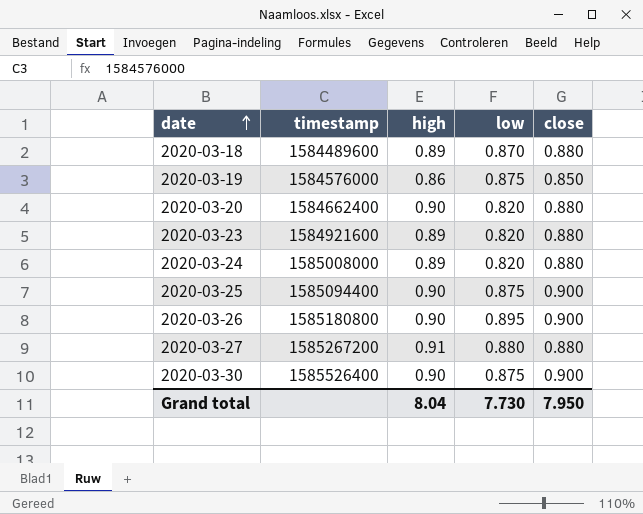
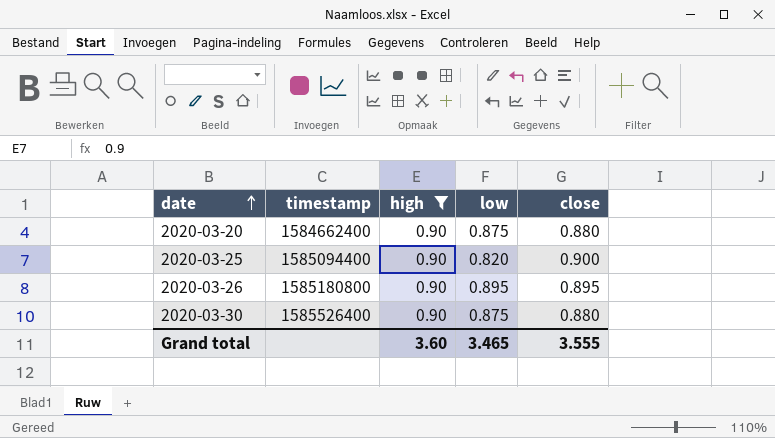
filter: none -> high = 0.90
2020-03-20 | low: 0.820 -> 0.875
2020-03-25 | low: 0.875 -> 0.820
2020-03-26 | close: 0.900 -> 0.895
2020-03-30 | close: 0.900 -> 0.880
Grand total | high: 8.04 -> 3.60
Grand total | low: 7.730 -> 3.465
Grand total | close: 7.950 -> 3.555

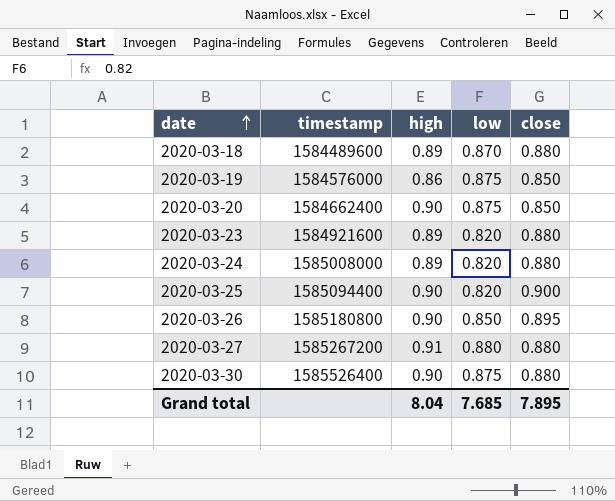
filter: high = 0.90 -> none
2020-03-20 | close: 0.880 -> 0.850
2020-03-26 | low: 0.895 -> 0.850
Grand total | high: 3.60 -> 8.04
Grand total | low: 3.465 -> 7.685
Grand total | close: 3.555 -> 7.895

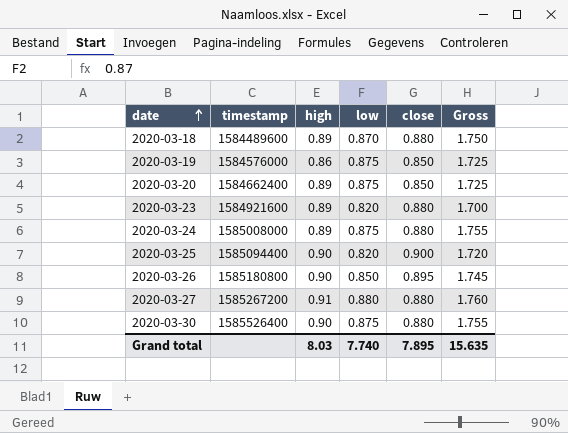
column Gross | formula: none -> [low] + [close]
2020-03-20 | high: 0.90 -> 0.89
2020-03-24 | low: 0.820 -> 0.875
Grand total | high: 8.04 -> 8.03
Grand total | low: 7.685 -> 7.740

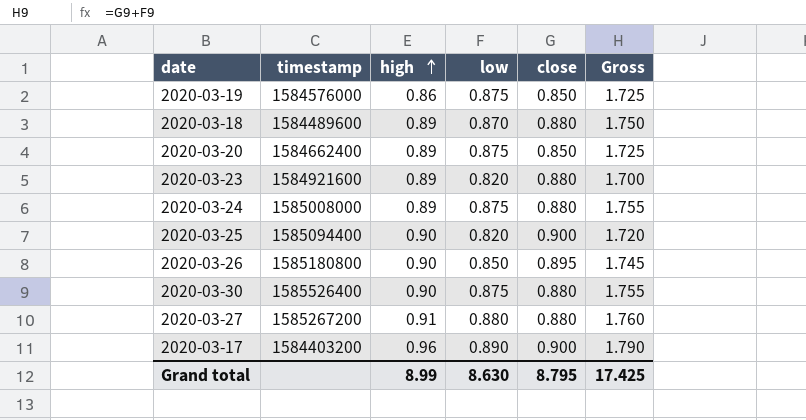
row order: date ascending -> high ascending
row 2020-03-17: none -> 1584403200 | 0.96 | 0.890 | 0.900 | 1.790
Grand total | high: 8.03 -> 8.99
Grand total | low: 7.740 -> 8.630
Grand total | close: 7.895 -> 8.795
Grand total | Gross: 15.635 -> 17.425

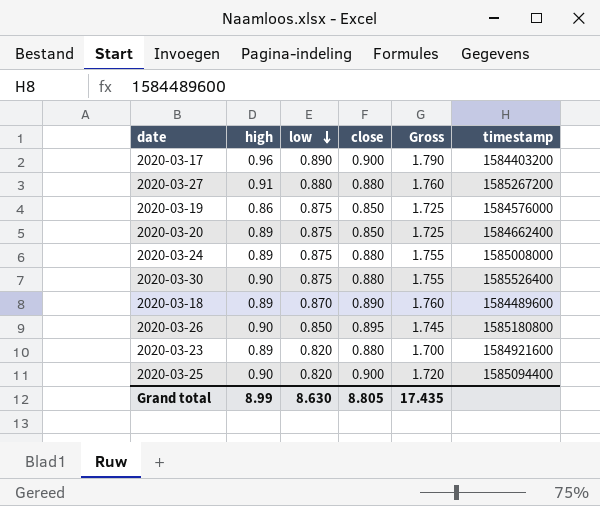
row order: high ascending -> low descending
column timestamp | position: 2 -> 6
2020-03-18 | close: 0.880 -> 0.890
2020-03-18 | Gross: 1.750 -> 1.760
Grand total | close: 8.795 -> 8.805
Grand total | Gross: 17.425 -> 17.435

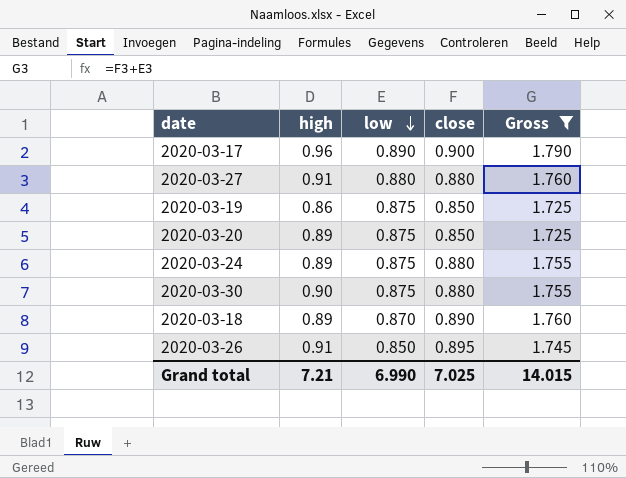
filter: none -> Gross >= 1.725
column timestamp | position: 6 -> none
2020-03-26 | high: 0.90 -> 0.91
Grand total | high: 8.99 -> 7.21
Grand total | low: 8.630 -> 6.990
Grand total | close: 8.805 -> 7.025
Grand total | Gross: 17.435 -> 14.015

